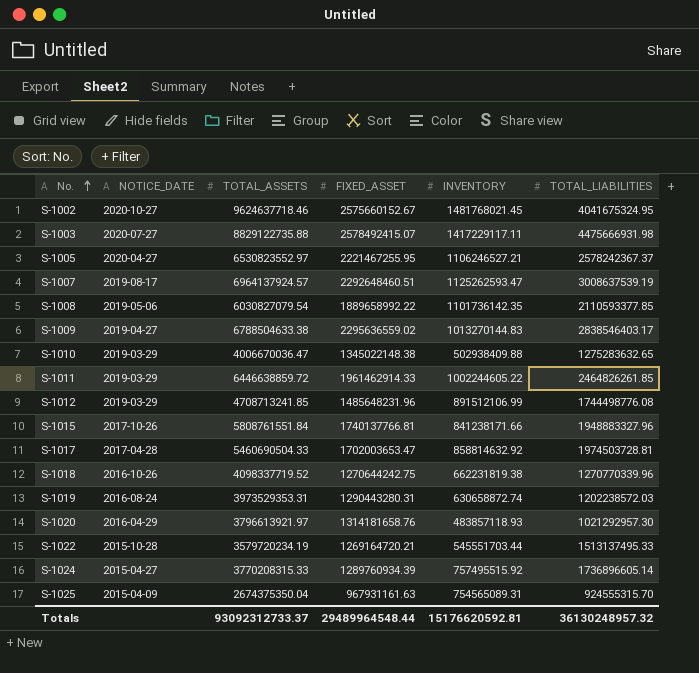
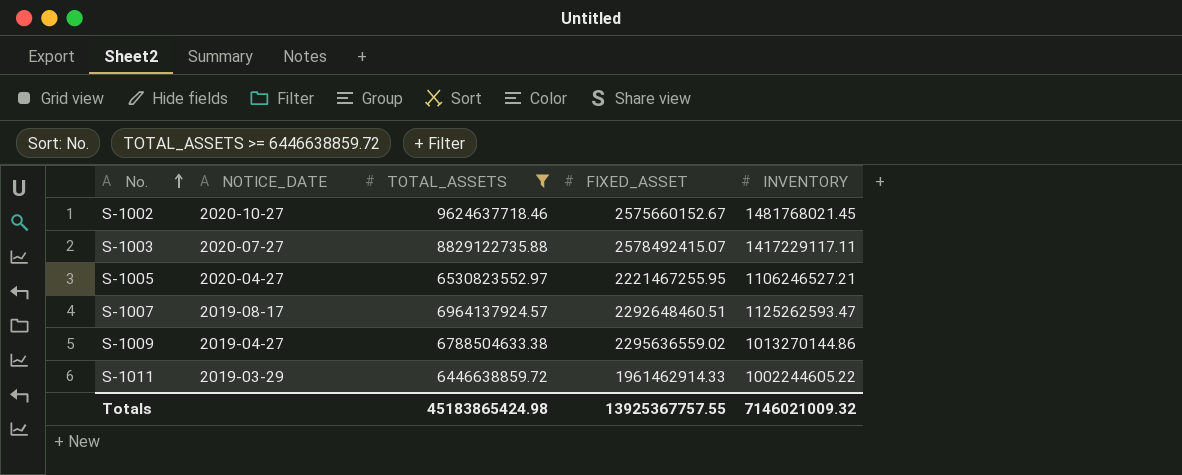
filter: none -> TOTAL_ASSETS >= 6446638859.72
column TOTAL_LIABILITIES | position: 6 -> none
S-1009 | INVENTORY: 1013270144.83 -> 1013270144.86
Totals | TOTAL_ASSETS: 93092312733.37 -> 45183865424.98
Totals | FIXED_ASSET: 29489964548.44 -> 13925367757.55
Totals | INVENTORY: 15176620592.81 -> 7146021009.32

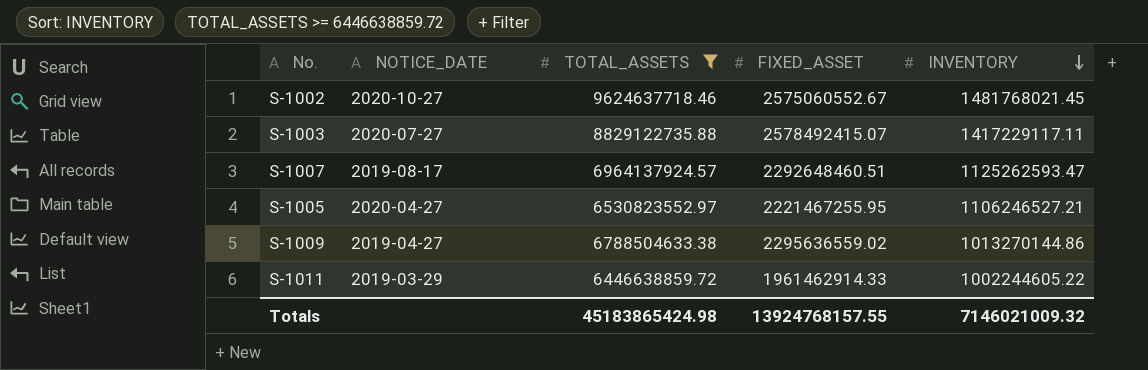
row order: No. ascending -> INVENTORY descending
S-1002 | FIXED_ASSET: 2575660152.67 -> 2575060552.67
Totals | FIXED_ASSET: 13925367757.55 -> 13924768157.55

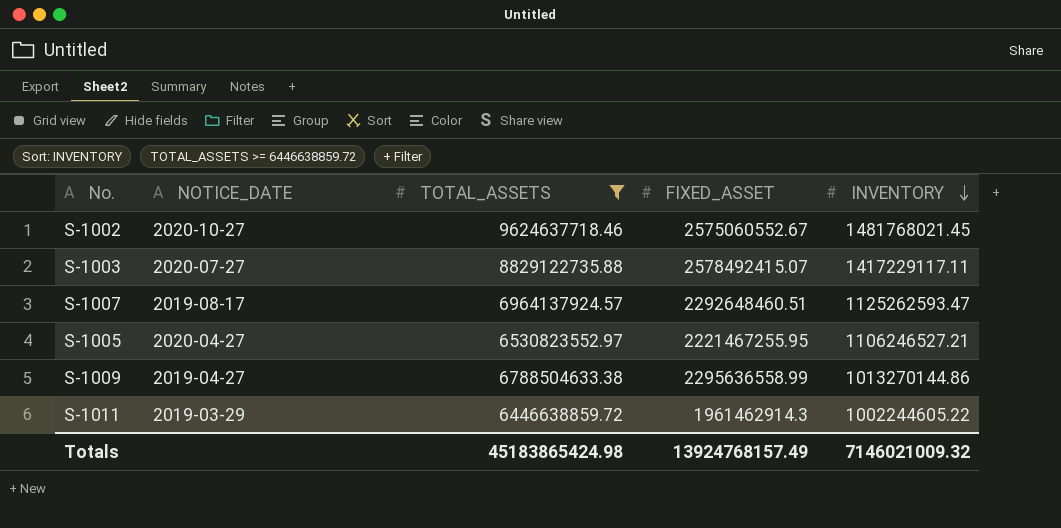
S-1009 | FIXED_ASSET: 2295636559.02 -> 2295636558.99
S-1011 | FIXED_ASSET: 1961462914.33 -> 1961462914.3
Totals | FIXED_ASSET: 13924768157.55 -> 13924768157.49

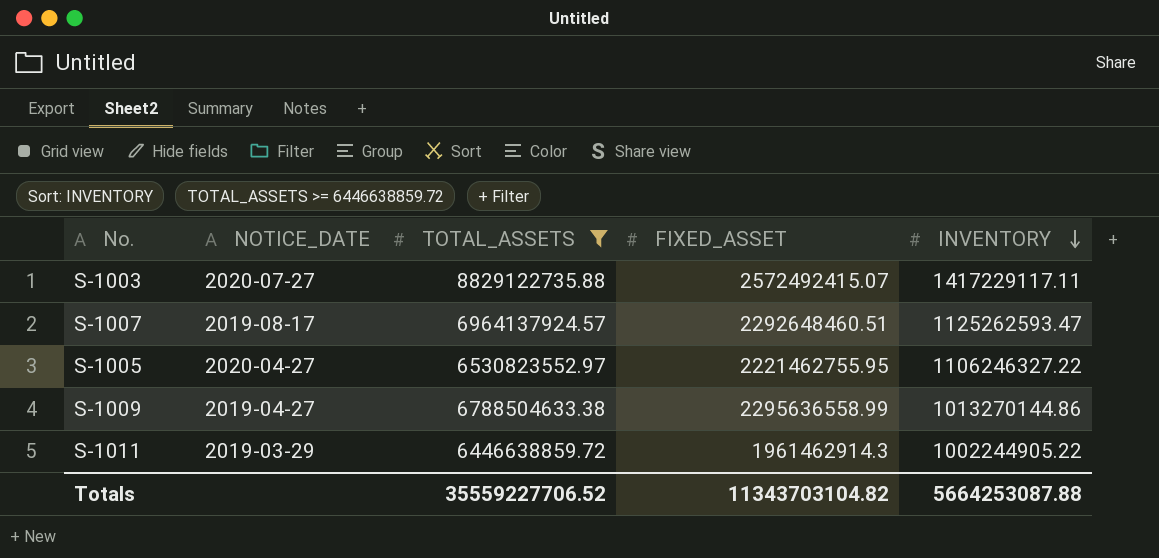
row S-1002: 2020-10-27 | 9624637718.46 | 2575060552.67 | 1481768021.45 -> none
S-1003 | FIXED_ASSET: 2578492415.07 -> 2572492415.07
S-1005 | FIXED_ASSET: 2221467255.95 -> 2221462755.95
S-1005 | INVENTORY: 1106246527.21 -> 1106246327.22
S-1011 | INVENTORY: 1002244605.22 -> 1002244905.22
Totals | TOTAL_ASSETS: 45183865424.98 -> 35559227706.52
Totals | FIXED_ASSET: 13924768157.49 -> 11343703104.82
Totals | INVENTORY: 7146021009.32 -> 5664253087.88

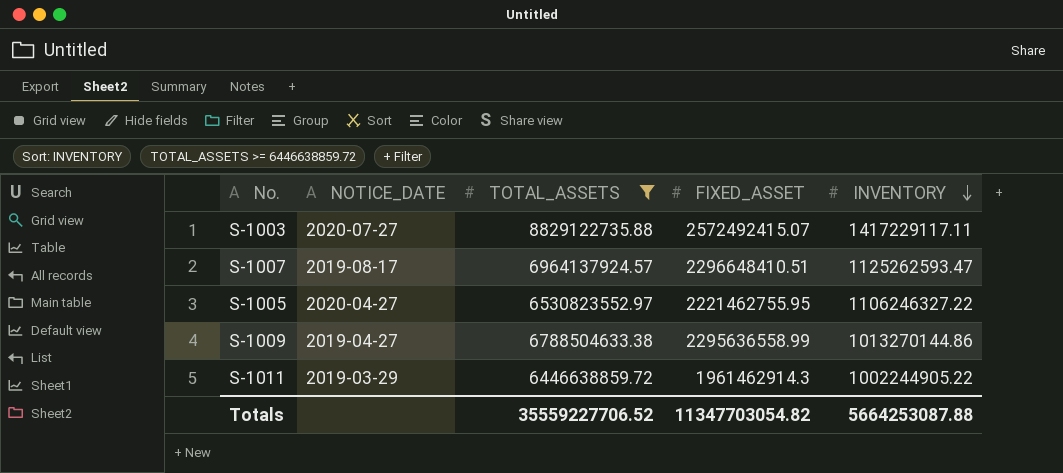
S-1007 | FIXED_ASSET: 2292648460.51 -> 2296648410.51
Totals | FIXED_ASSET: 11343703104.82 -> 11347703054.82

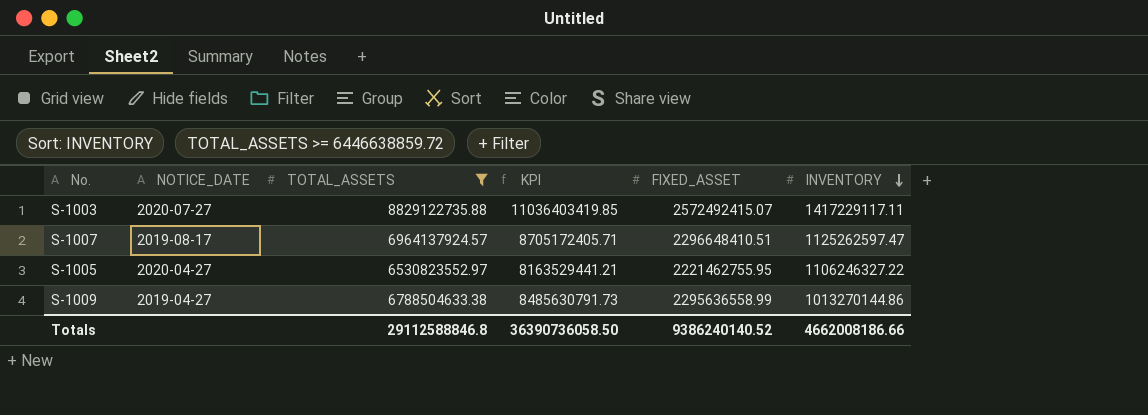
column KPI | formula: none -> [TOTAL_ASSETS] * 1.25
row S-1011: 2019-03-29 | 6446638859.72 | 1961462914.3 | 1002244905.22 -> none
S-1007 | INVENTORY: 1125262593.47 -> 1125262597.47
Totals | TOTAL_ASSETS: 35559227706.52 -> 29112588846.8
Totals | FIXED_ASSET: 11347703054.82 -> 9386240140.52
Totals | INVENTORY: 5664253087.88 -> 4662008186.66

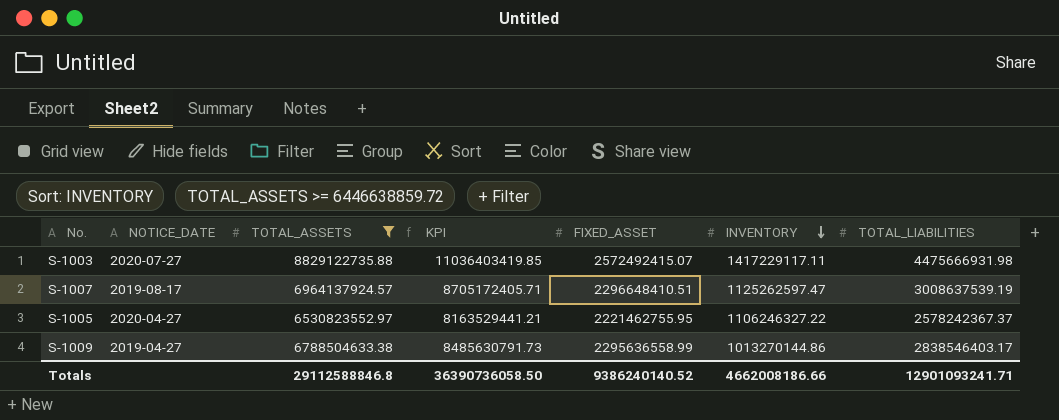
column TOTAL_LIABILITIES | position: none -> 7

